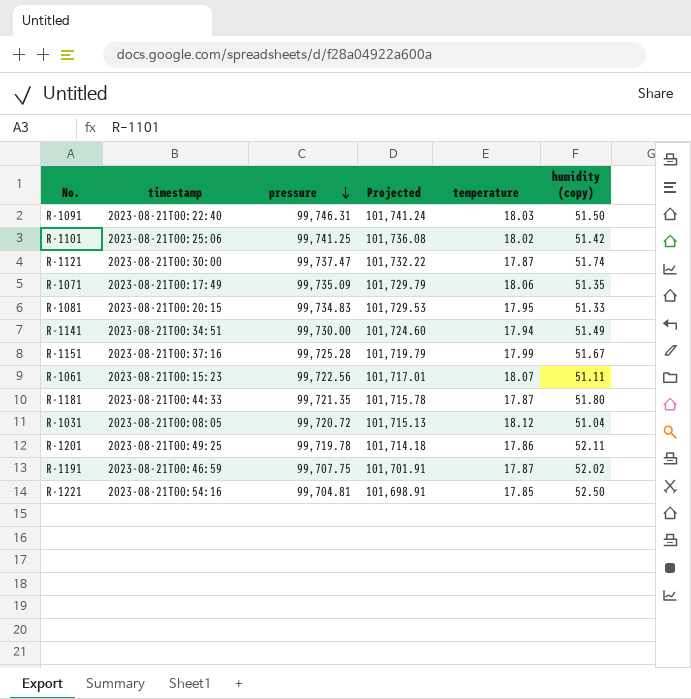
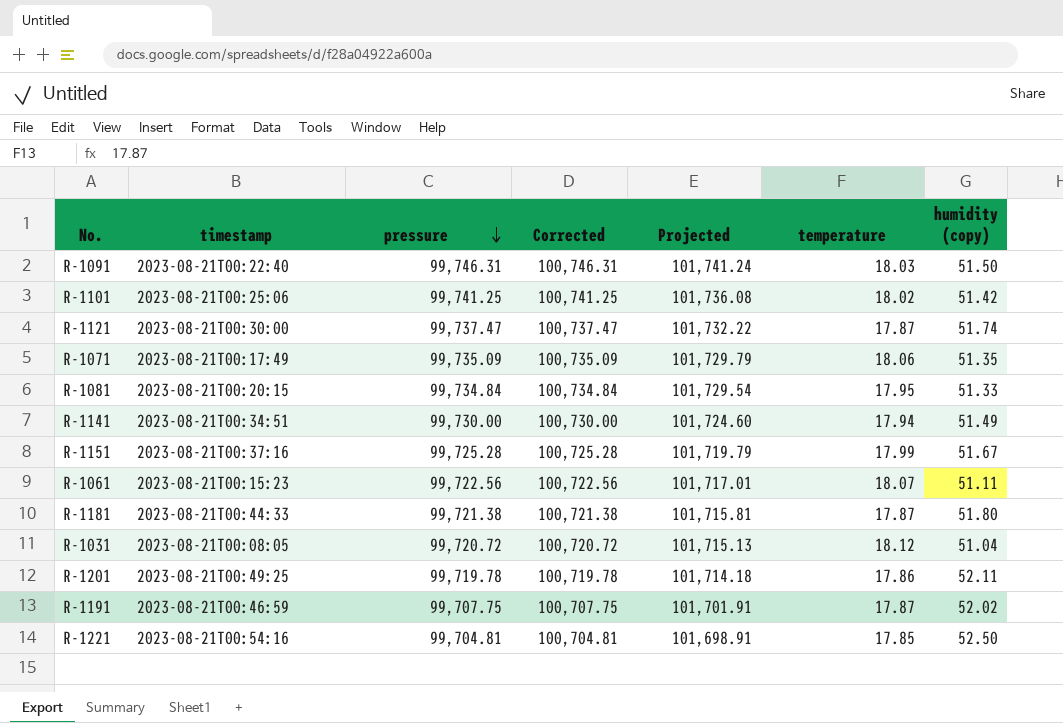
column Corrected | formula: none -> [pressure] + 1000
R-1081 | pressure: 99,734.83 -> 99,734.84
R-1081 | Projected: 101,729.53 -> 101,729.54
R-1181 | pressure: 99,721.35 -> 99,721.38
R-1181 | Projected: 101,715.78 -> 101,715.81

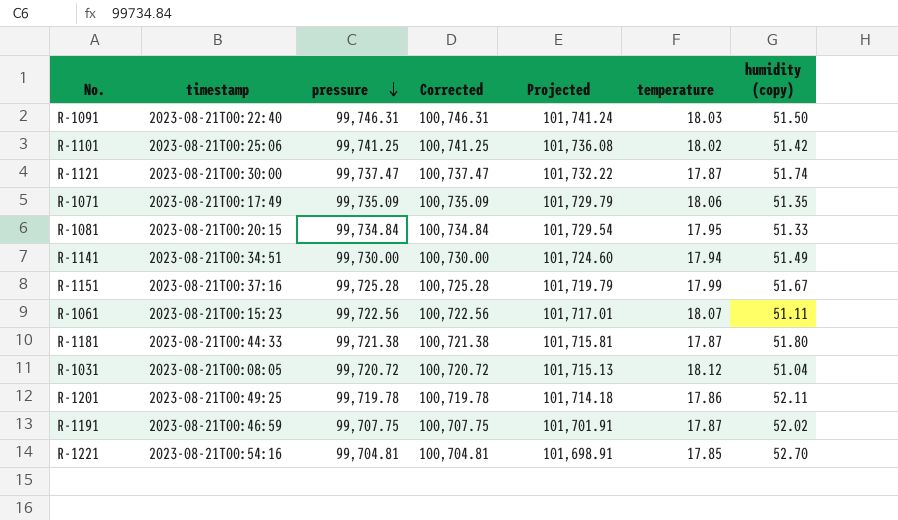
R-1221 | humidity (copy): 52.50 -> 52.70

